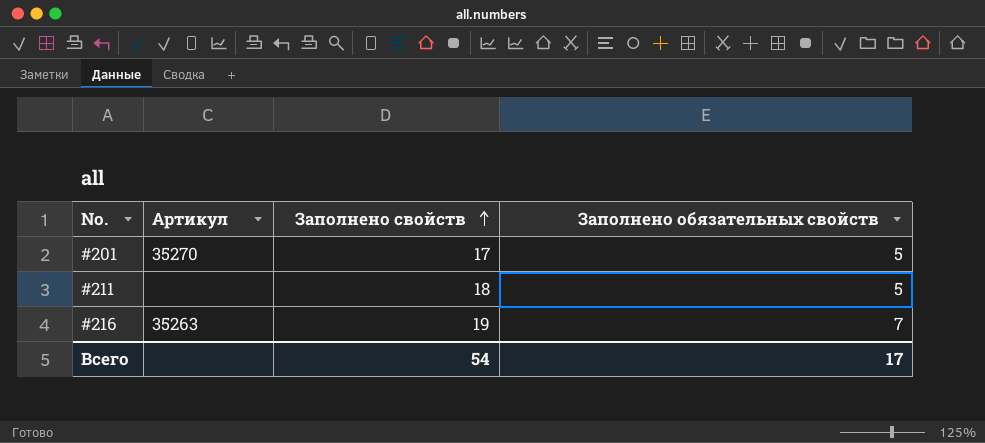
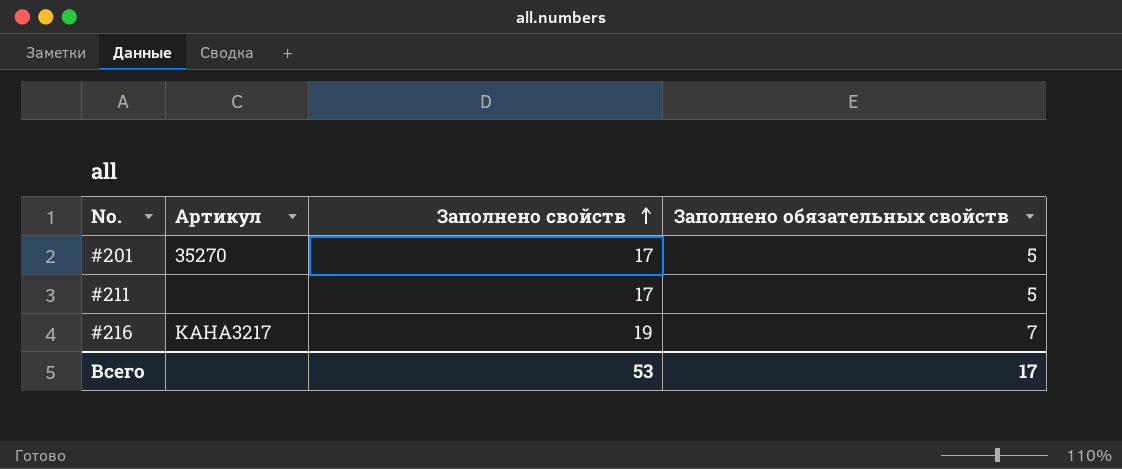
#211 | Заполнено свойств: 18 -> 17
#216 | Артикул: 35263 -> KAHA3217
Всего | Заполнено свойств: 54 -> 53

